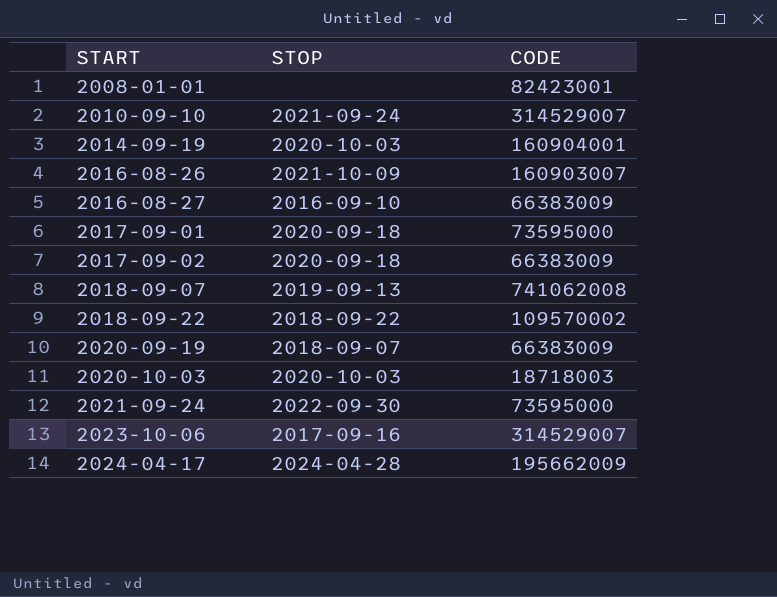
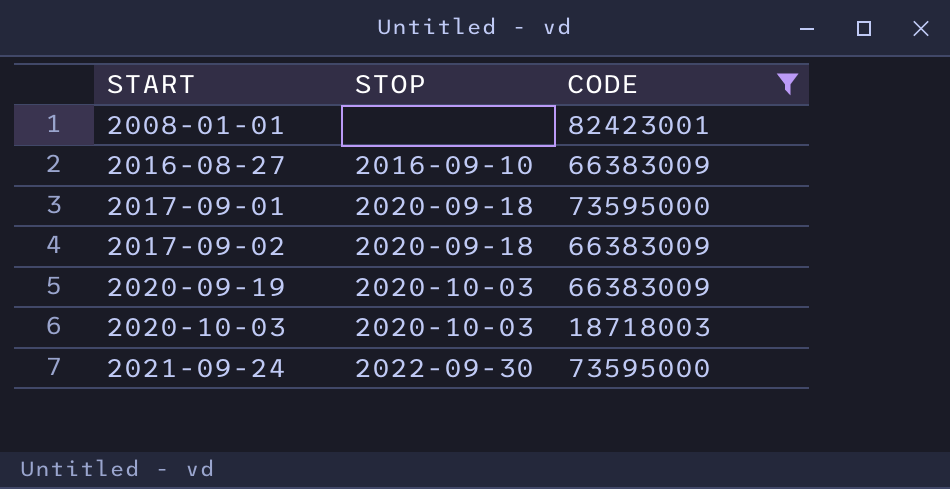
filter: none -> CODE <= 82423001
2020-09-19 | STOP: 2018-09-07 -> 2020-10-03

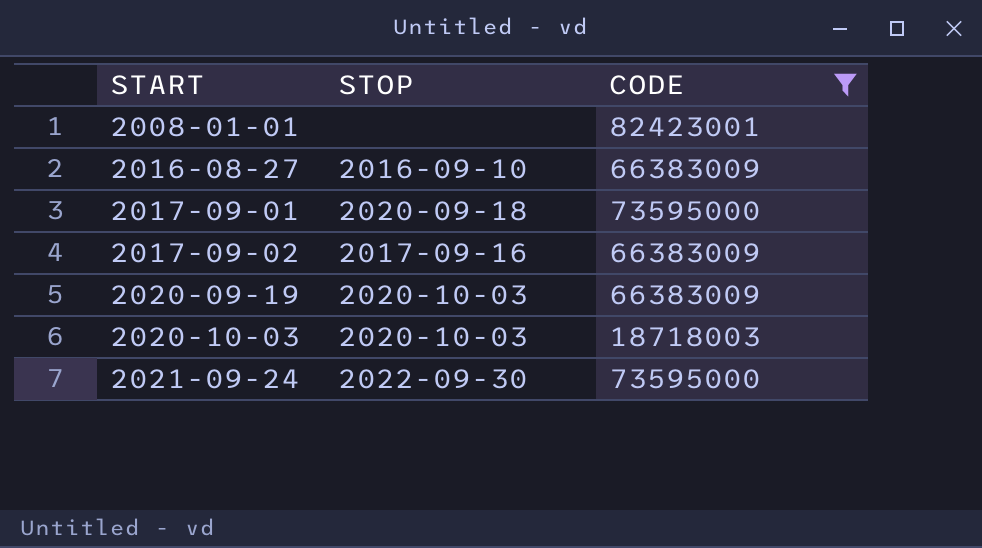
2017-09-02 | STOP: 2020-09-18 -> 2017-09-16

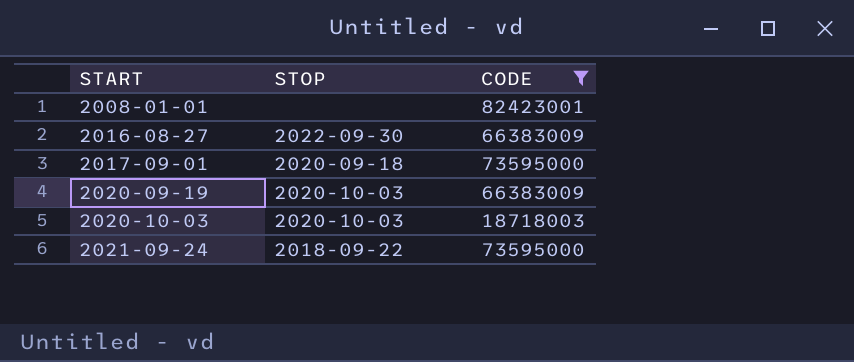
row 2017-09-02: 2017-09-16 | 66383009 -> none
2016-08-27 | STOP: 2016-09-10 -> 2022-09-30
2021-09-24 | STOP: 2022-09-30 -> 2018-09-22

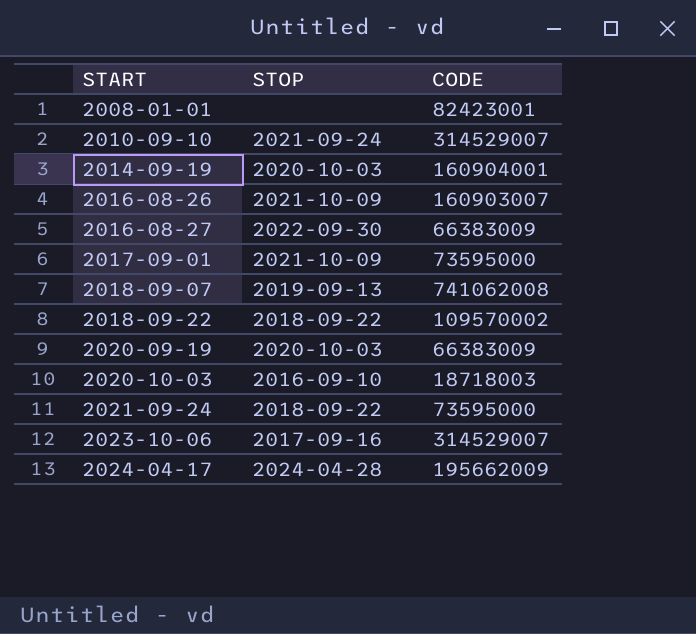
filter: CODE <= 82423001 -> none
2017-09-01 | STOP: 2020-09-18 -> 2021-10-09
2020-10-03 | STOP: 2020-10-03 -> 2016-09-10

